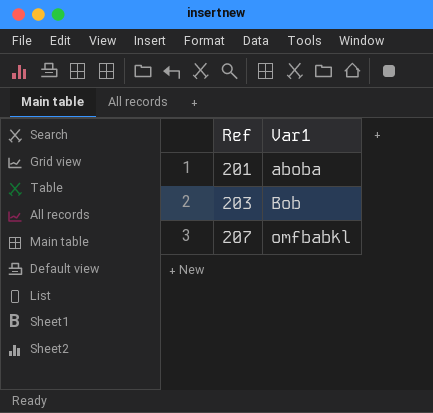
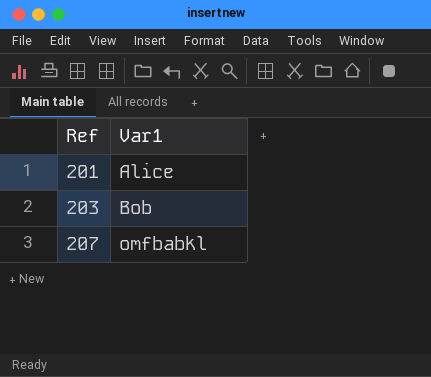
201 | Var1: aboba -> Alice

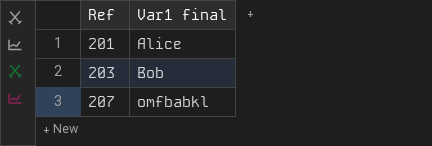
column name: Var1 -> Var1 final

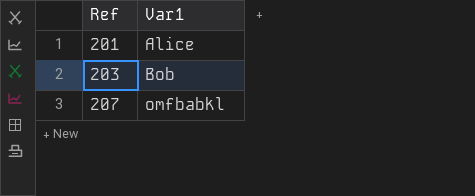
column name: Var1 final -> Var1

